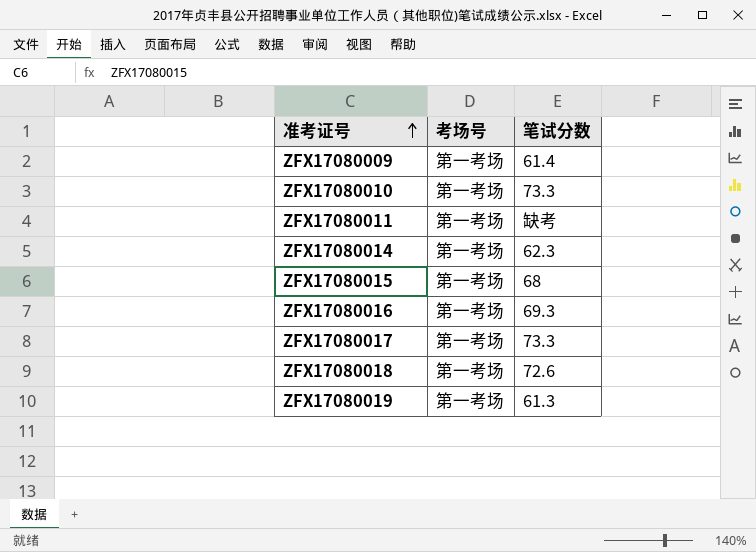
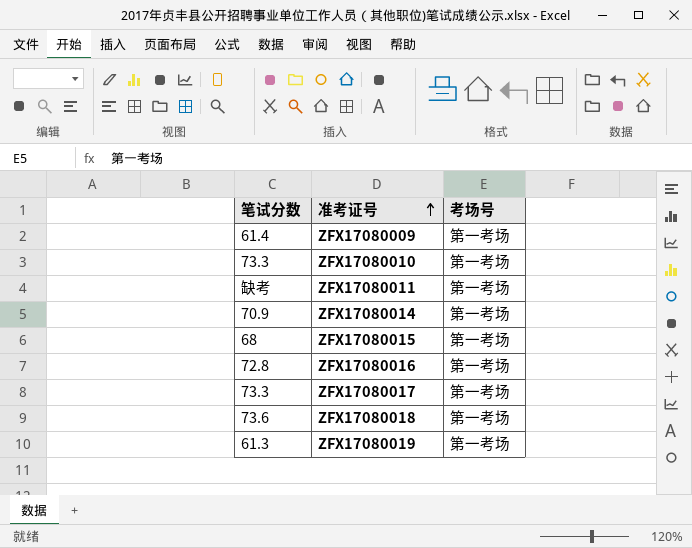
column 笔试分数 | position: 3 -> 1
ZFX17080014 | 笔试分数: 62.3 -> 70.9
ZFX17080016 | 笔试分数: 69.3 -> 72.8
ZFX17080018 | 笔试分数: 72.6 -> 73.6

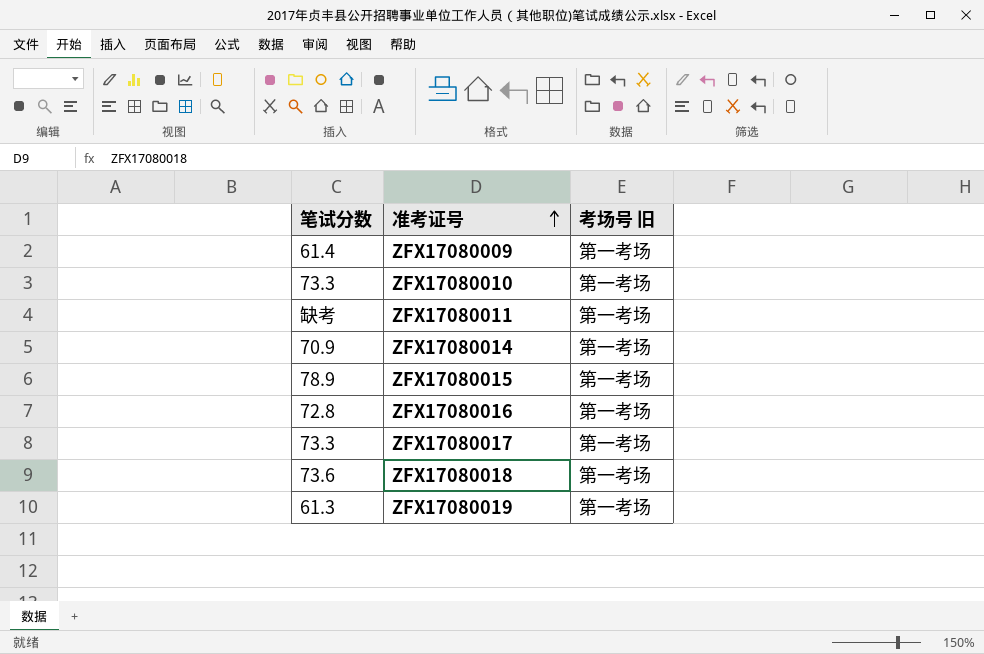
column name: 考场号 -> 考场号 旧
ZFX17080015 | 笔试分数: 68 -> 78.9

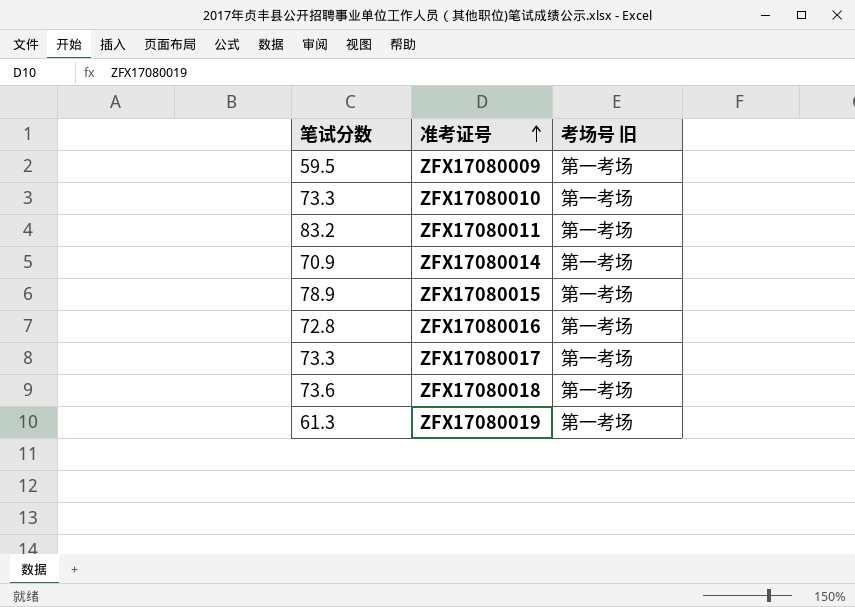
ZFX17080009 | 笔试分数: 61.4 -> 59.5
ZFX17080011 | 笔试分数: 缺考 -> 83.2

